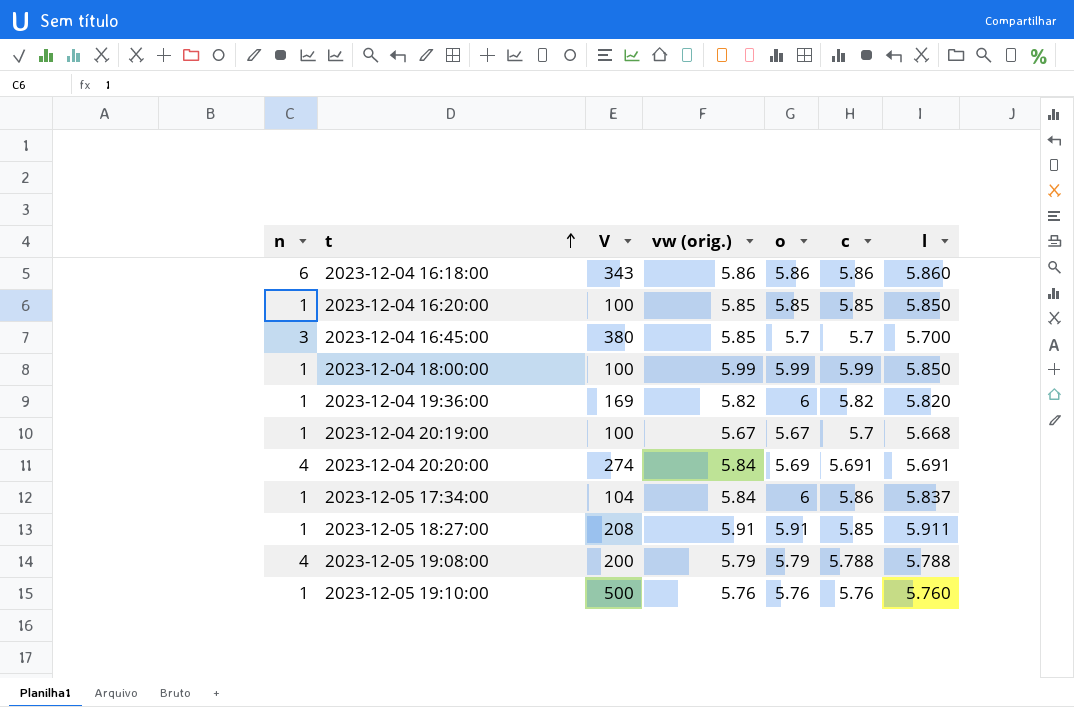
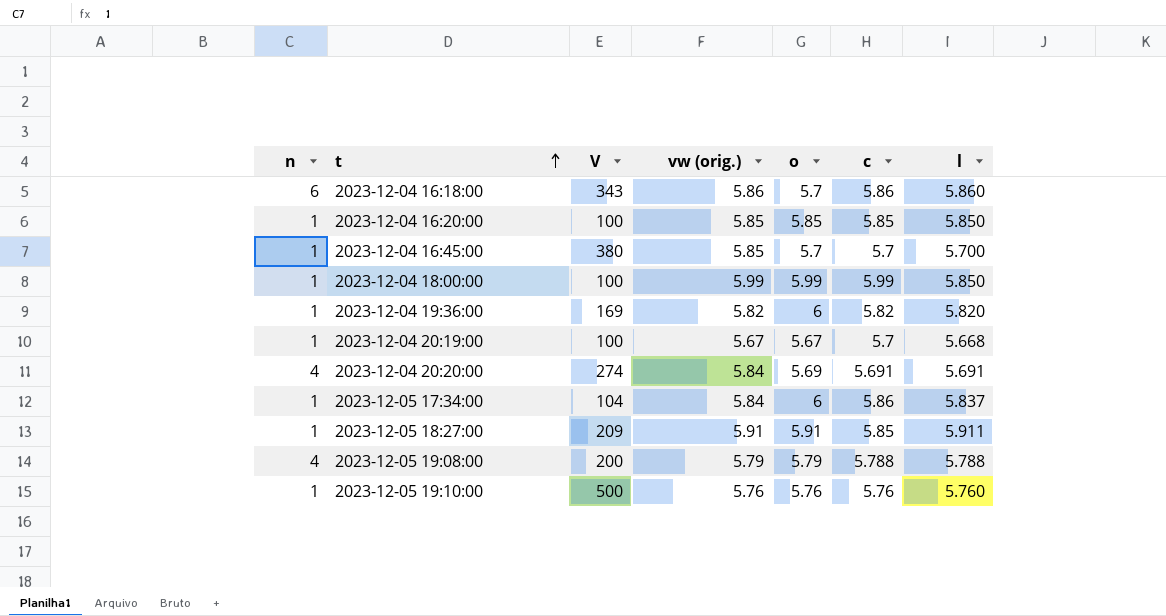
2023-12-04 16:18:00 | o: 5.86 -> 5.7
2023-12-04 16:45:00 | n: 3 -> 1
2023-12-05 18:27:00 | V: 208 -> 209

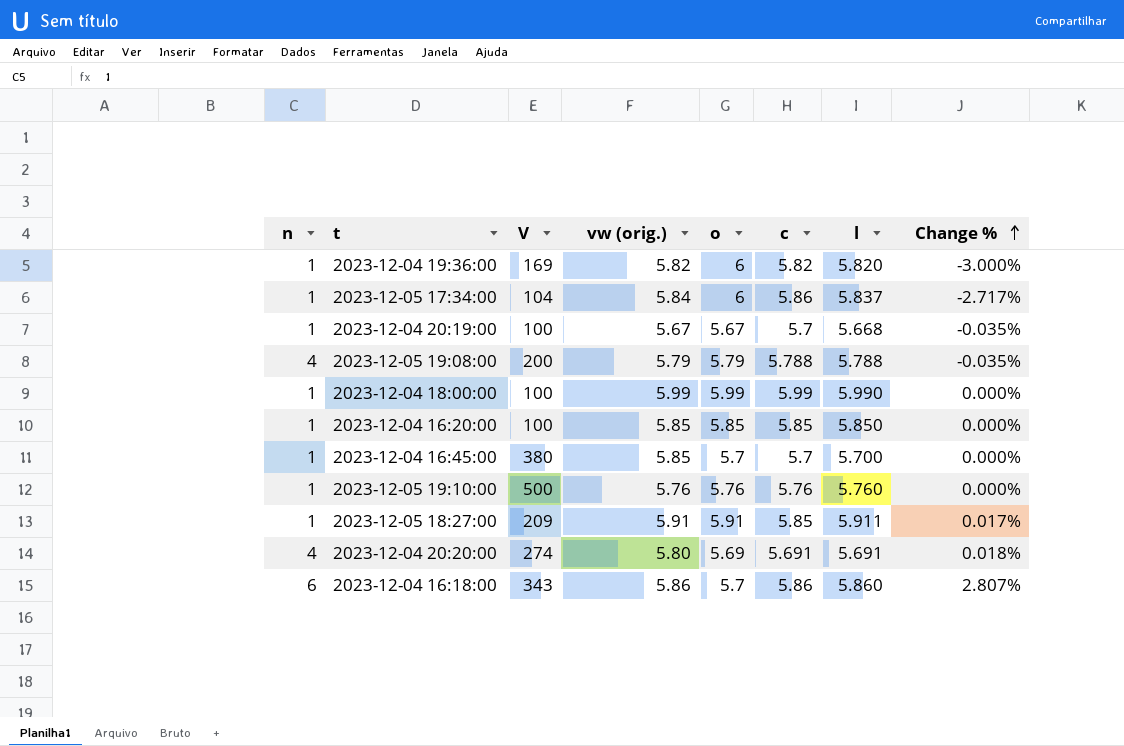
row order: t ascending -> Change % ascending
column Change % | formula: none -> ([l] - [o]) / [o]
2023-12-04 18:00:00 | l: 5.850 -> 5.990
2023-12-04 20:20:00 | vw (orig.): 5.84 -> 5.80

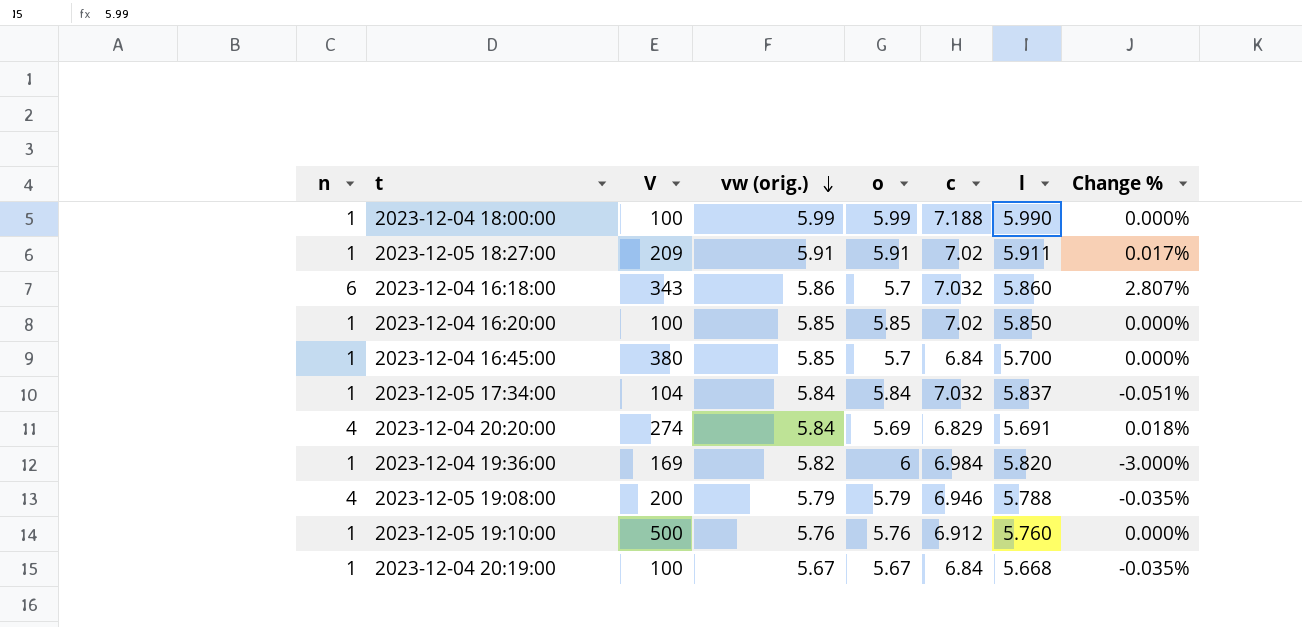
row order: Change % ascending -> vw (orig.) descending
2023-12-04 18:00:00 | c: 5.99 -> 7.188
2023-12-05 18:27:00 | c: 5.85 -> 7.02
2023-12-04 16:18:00 | c: 5.86 -> 7.032
2023-12-04 16:20:00 | c: 5.85 -> 7.02
2023-12-04 16:45:00 | c: 5.7 -> 6.84
2023-12-05 17:34:00 | o: 6 -> 5.84
2023-12-05 17:34:00 | c: 5.86 -> 7.032
2023-12-05 17:34:00 | Change %: -2.717% -> -0.051%
2023-12-04 20:20:00 | vw (orig.): 5.80 -> 5.84
2023-12-04 20:20:00 | c: 5.691 -> 6.829
2023-12-04 19:36:00 | c: 5.82 -> 6.984
2023-12-05 19:08:00 | c: 5.788 -> 6.946
2023-12-05 19:10:00 | c: 5.76 -> 6.912
2023-12-04 20:19:00 | c: 5.7 -> 6.84

